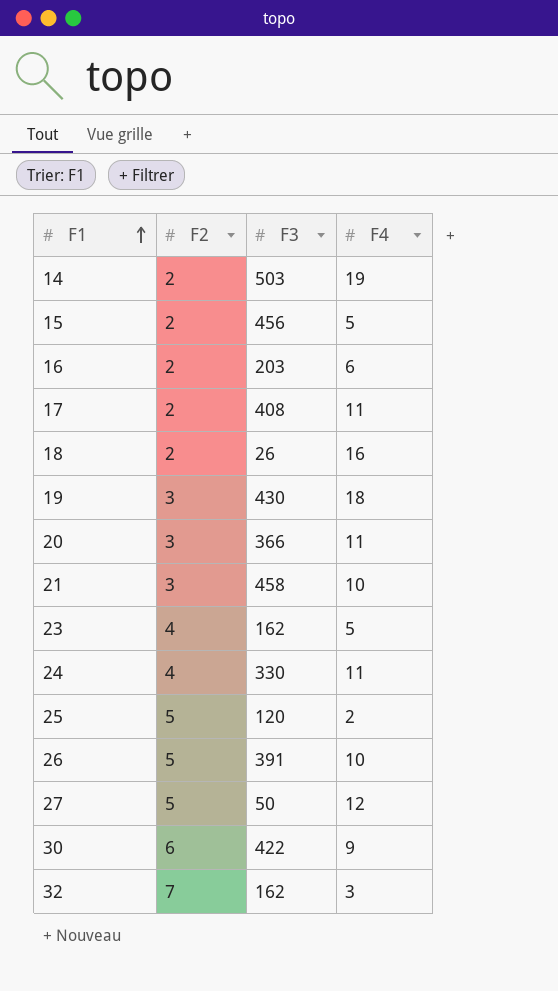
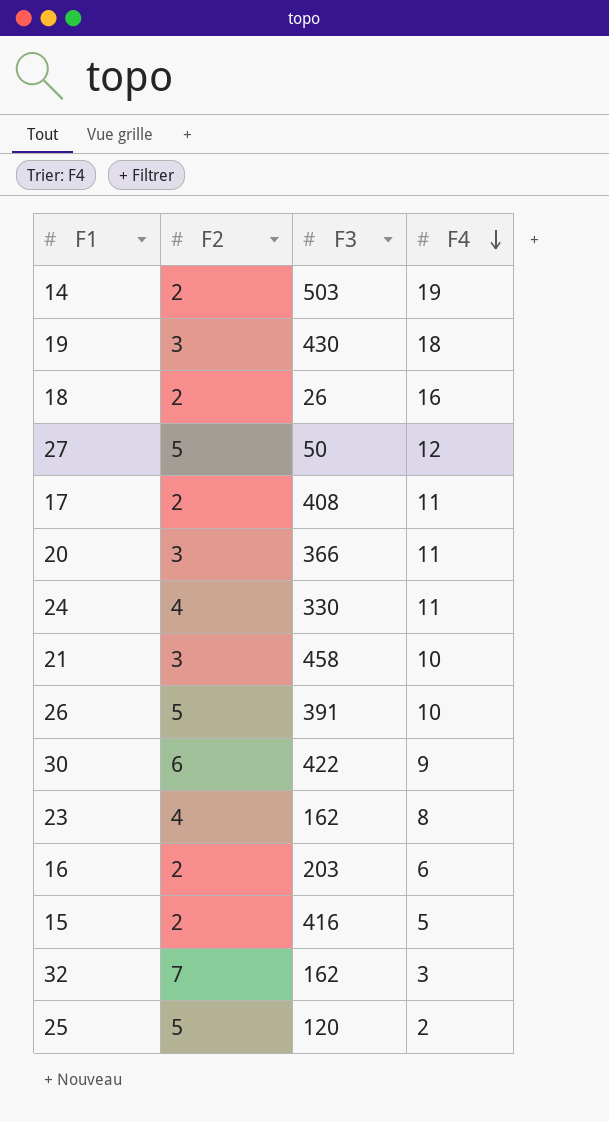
row order: F1 ascending -> F4 descending
23 | F4: 5 -> 8
15 | F3: 456 -> 416

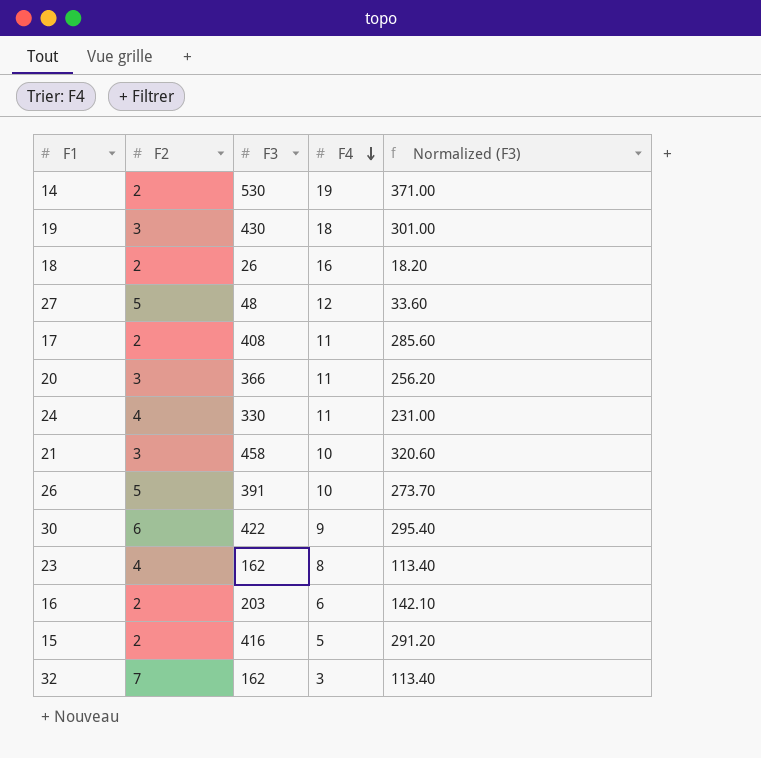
column Normalized (F3) | formula: none -> [F3] * 0.7
row 25: 5 | 120 | 2 -> none
14 | F3: 503 -> 530
27 | F3: 50 -> 48

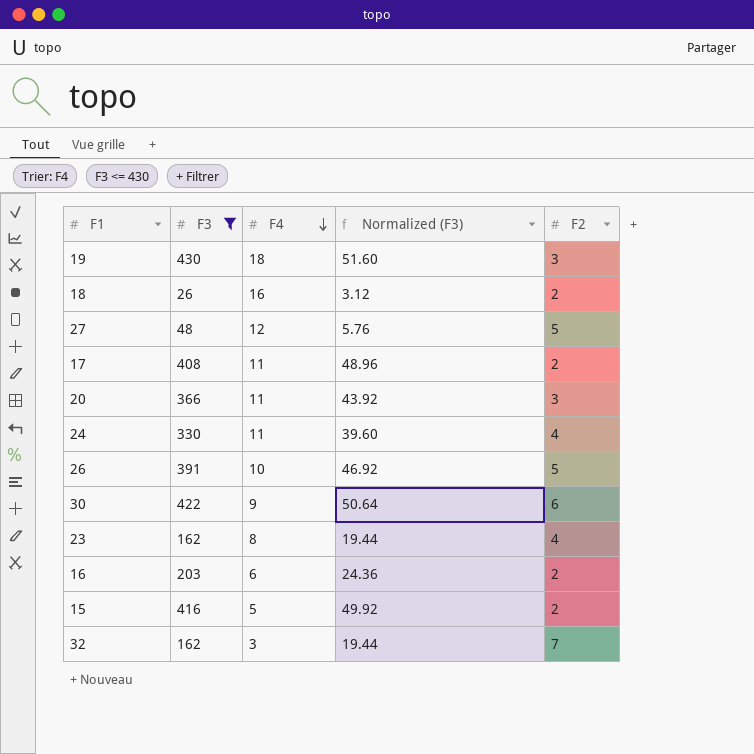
filter: none -> F3 <= 430
column Normalized (F3) | formula: [F3] * 0.7 -> [F3] * 0.12
column F2 | position: 2 -> 5

